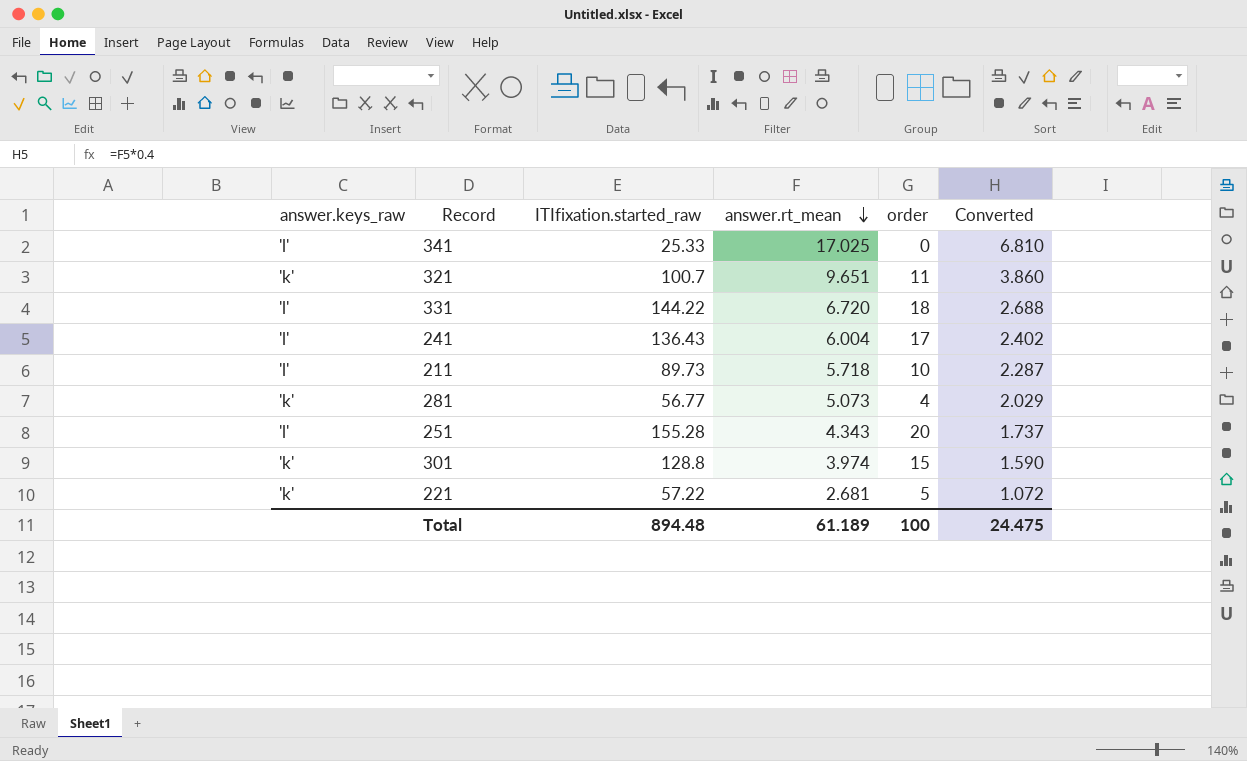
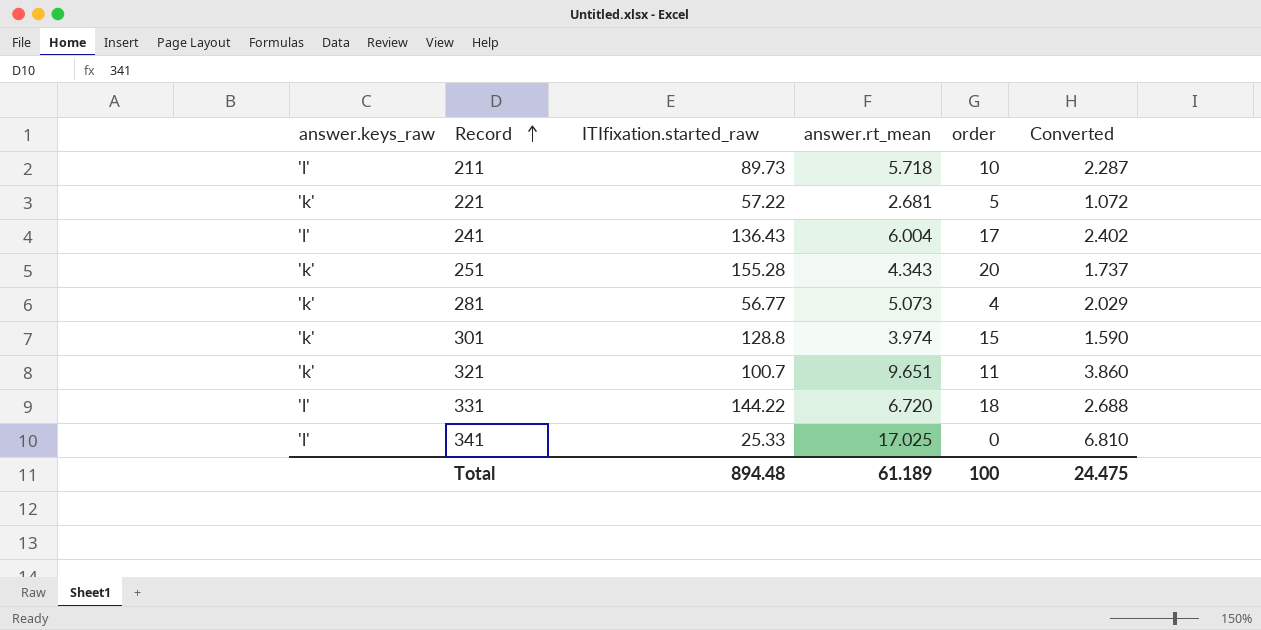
row order: answer.rt_mean descending -> Record ascending
251 | answer.keys_raw: 'l' -> 'k'

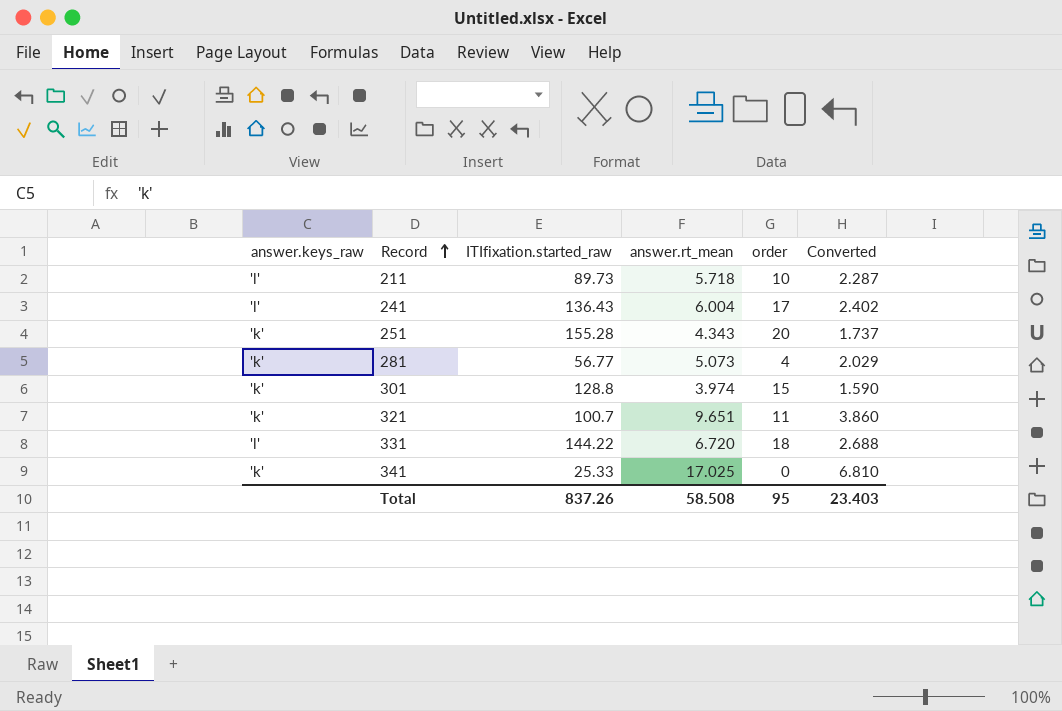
row 221: 'k' | 57.22 | 2.681 | 5 | 1.072 -> none
341 | answer.keys_raw: 'l' -> 'k'
Total | ITIfixation.started_raw: 894.48 -> 837.26
Total | answer.rt_mean: 61.189 -> 58.508
Total | order: 100 -> 95
Total | Converted: 24.475 -> 23.403

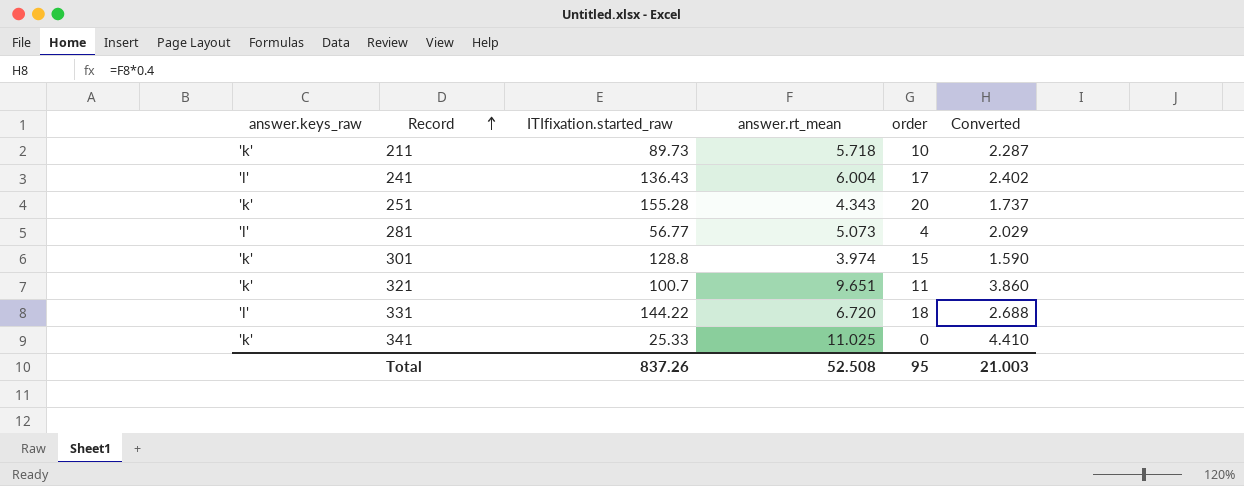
211 | answer.keys_raw: 'l' -> 'k'
281 | answer.keys_raw: 'k' -> 'l'
341 | answer.rt_mean: 17.025 -> 11.025
341 | Converted: 6.810 -> 4.410
Total | answer.rt_mean: 58.508 -> 52.508
Total | Converted: 23.403 -> 21.003

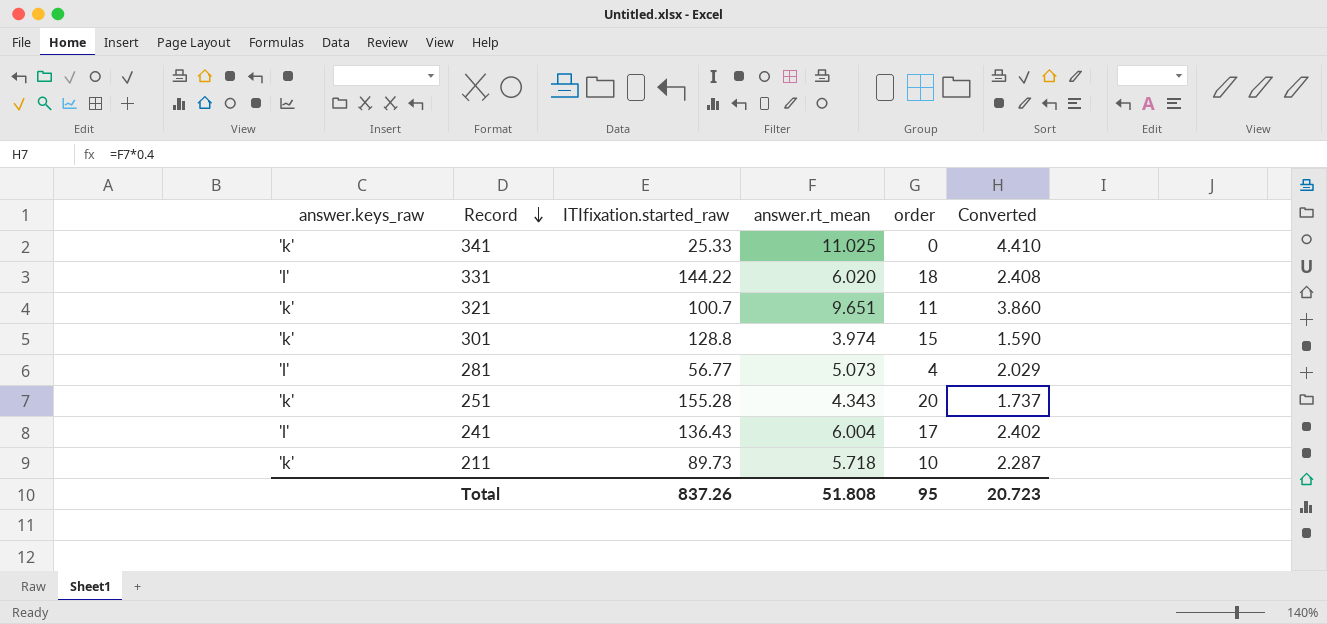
row order: Record ascending -> Record descending
331 | answer.rt_mean: 6.720 -> 6.020
331 | Converted: 2.688 -> 2.408
Total | answer.rt_mean: 52.508 -> 51.808
Total | Converted: 21.003 -> 20.723

